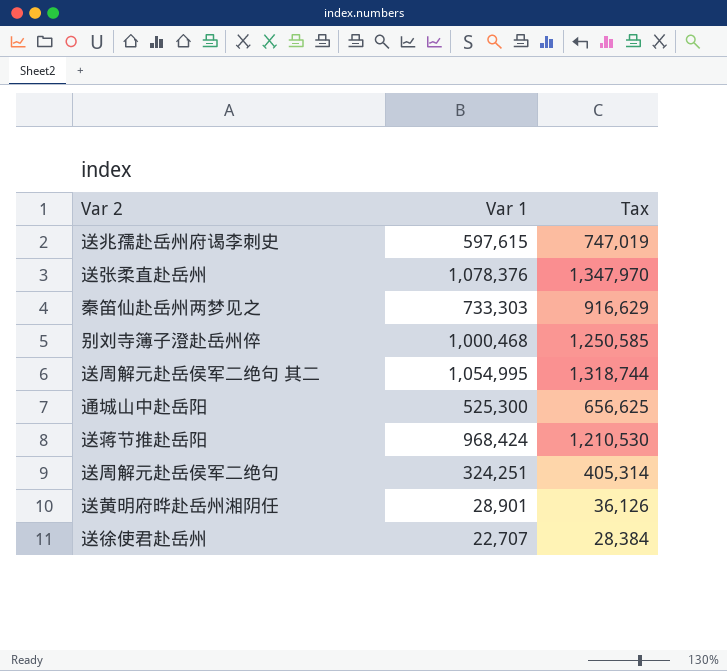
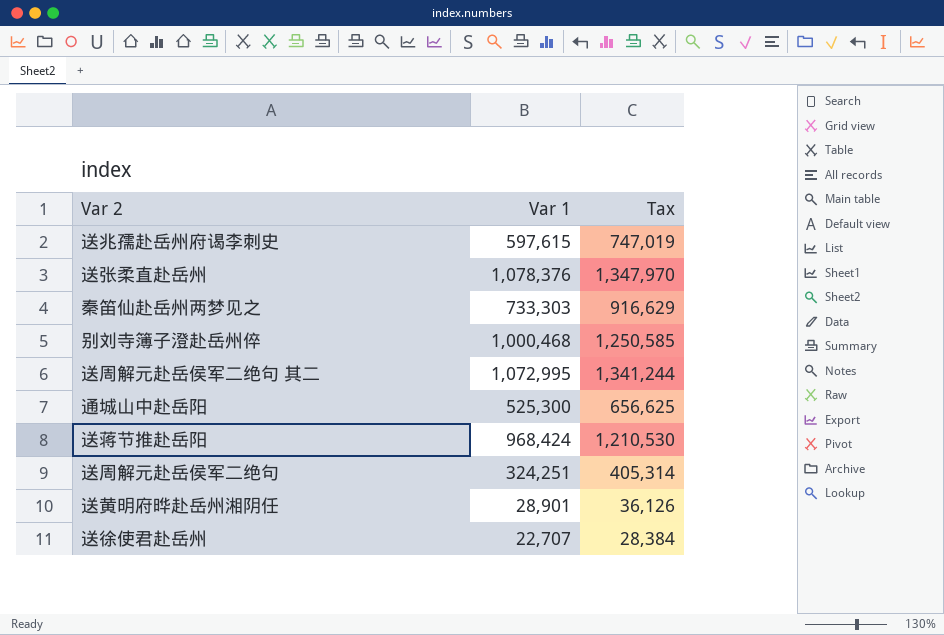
送周解元赴岳侯军二绝句 其二 | Var 1: 1,054,995 -> 1,072,995
送周解元赴岳侯军二绝句 其二 | Tax: 1,318,744 -> 1,341,244

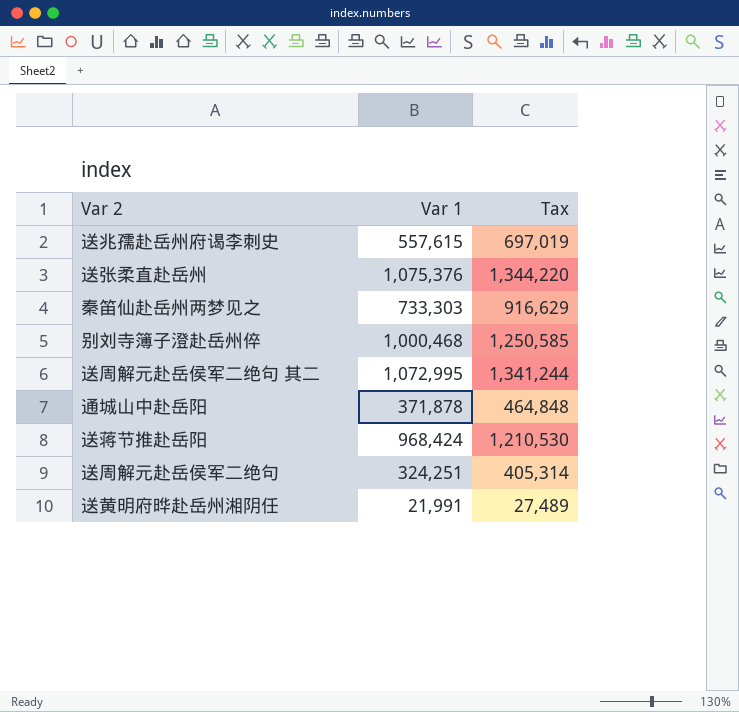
row 送徐使君赴岳州: 22,707 | 28,384 -> none
送兆孺赴岳州府谒李刺史 | Var 1: 597,615 -> 557,615
送兆孺赴岳州府谒李刺史 | Tax: 747,019 -> 697,019
送张柔直赴岳州 | Var 1: 1,078,376 -> 1,075,376
送张柔直赴岳州 | Tax: 1,347,970 -> 1,344,220
通城山中赴岳阳 | Var 1: 525,300 -> 371,878
通城山中赴岳阳 | Tax: 656,625 -> 464,848
送黄明府晔赴岳州湘阴任 | Var 1: 28,901 -> 21,991
送黄明府晔赴岳州湘阴任 | Tax: 36,126 -> 27,489

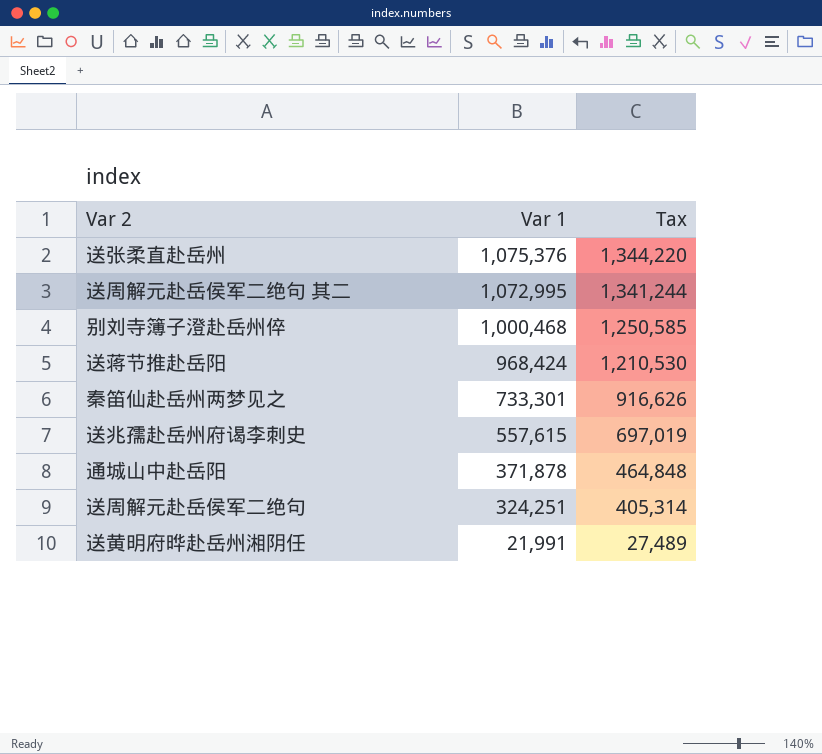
row order: none -> Var 1 descending
秦笛仙赴岳州两梦见之 | Var 1: 733,303 -> 733,301
秦笛仙赴岳州两梦见之 | Tax: 916,629 -> 916,626

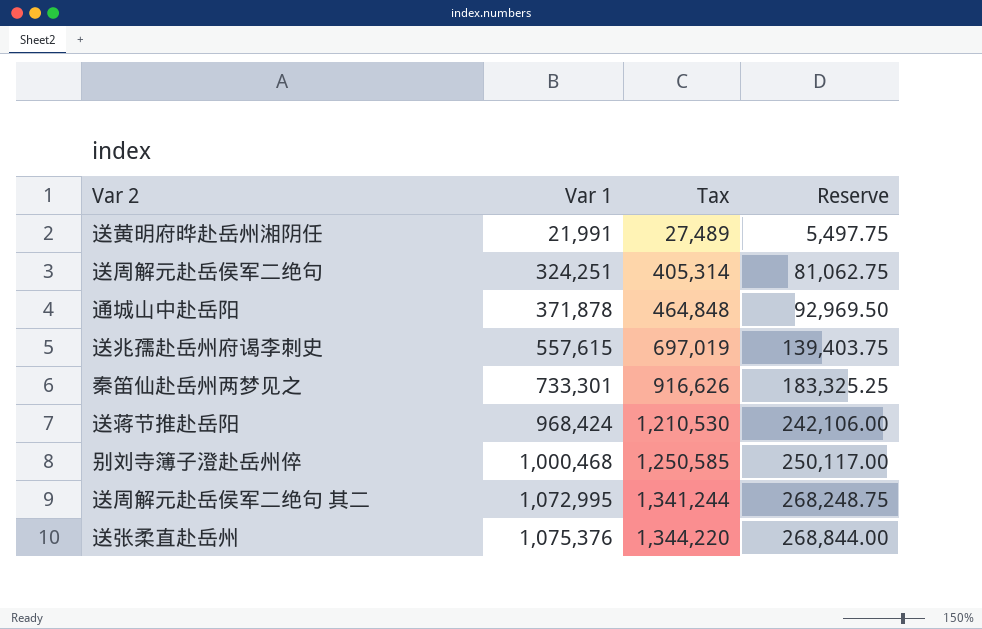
row order: Var 1 descending -> Var 1 ascending
column Reserve | formula: none -> [Var 1] * 0.25

